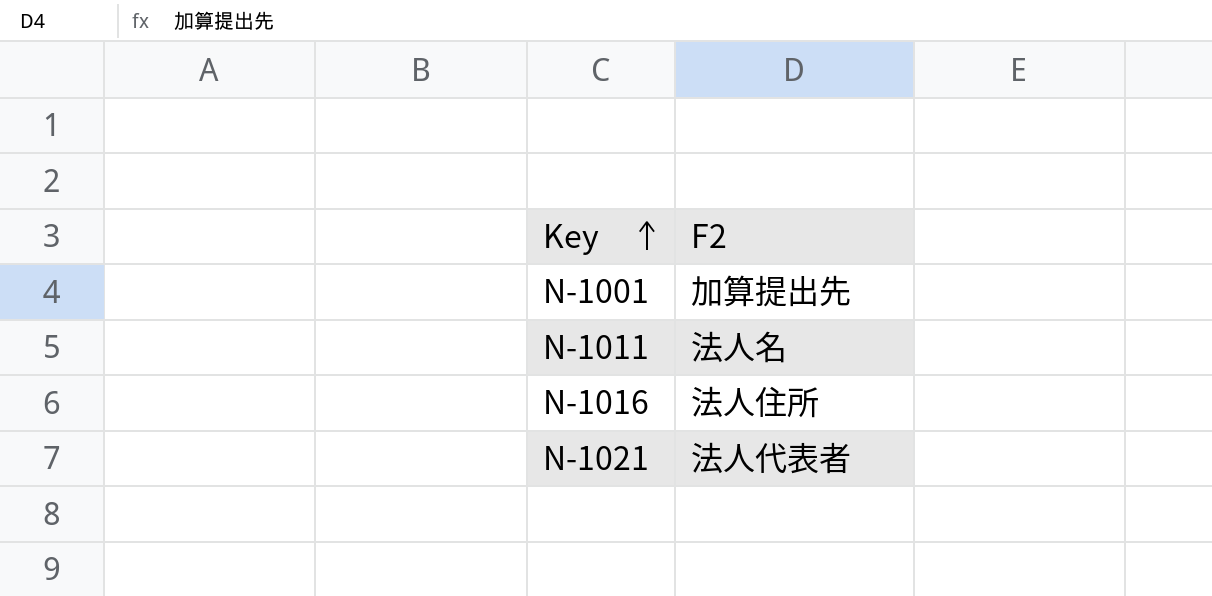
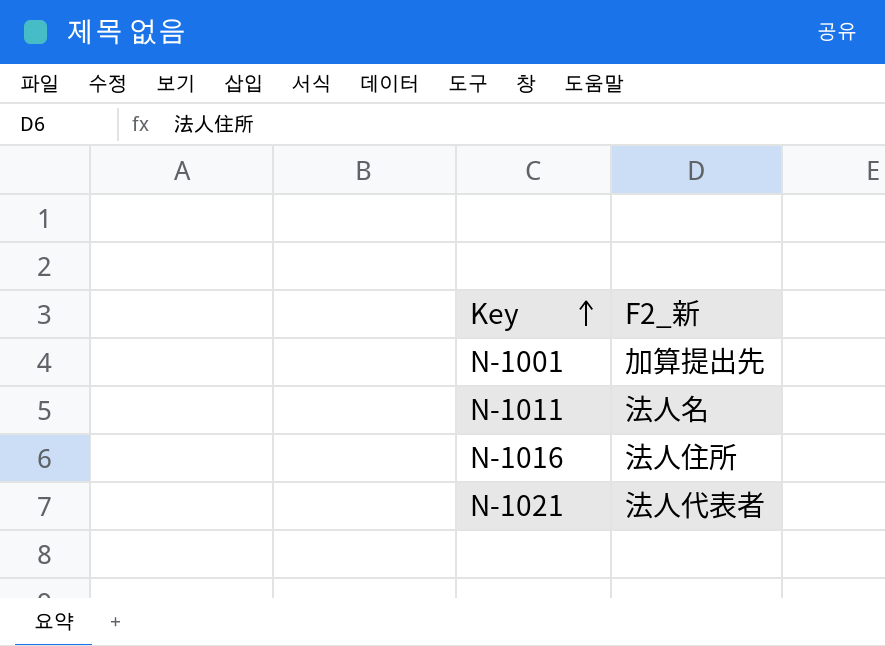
column name: F2 -> F2_新

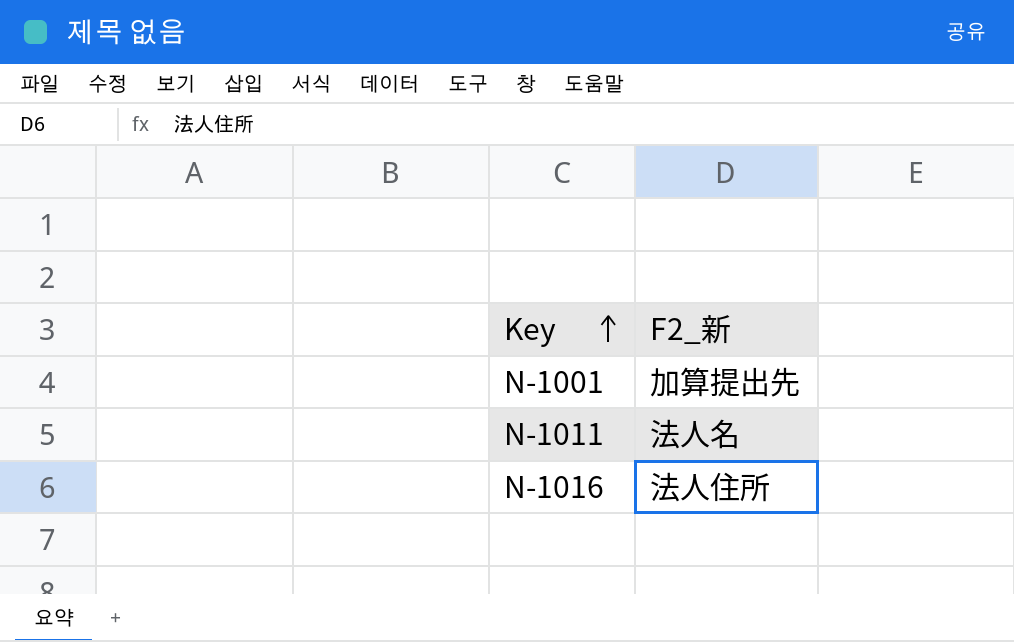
row N-1021: 法人代表者 -> none

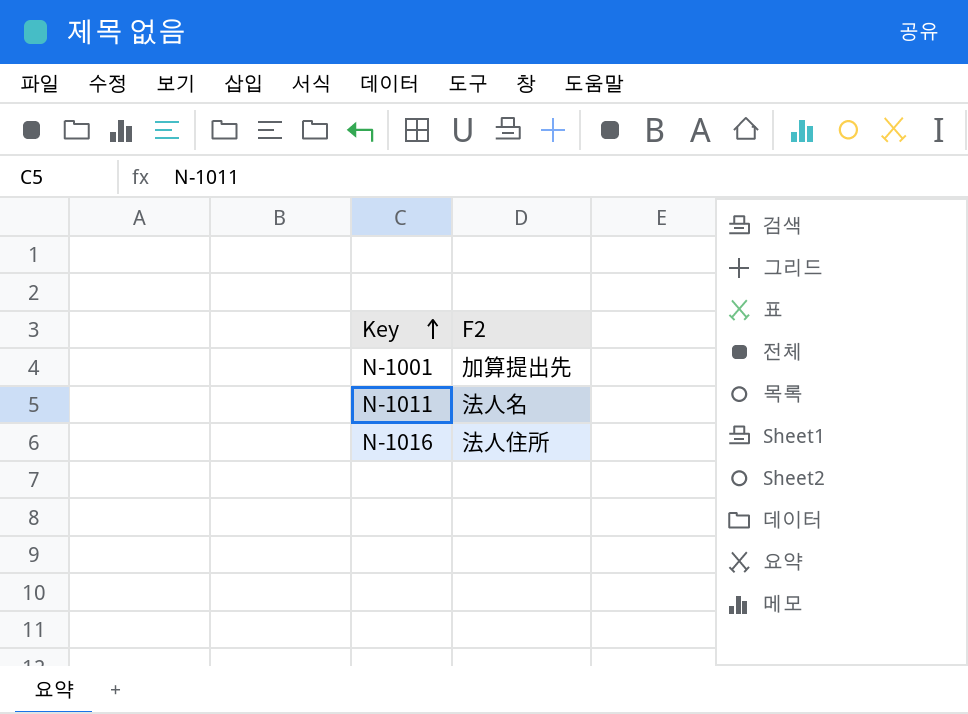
column name: F2_新 -> F2

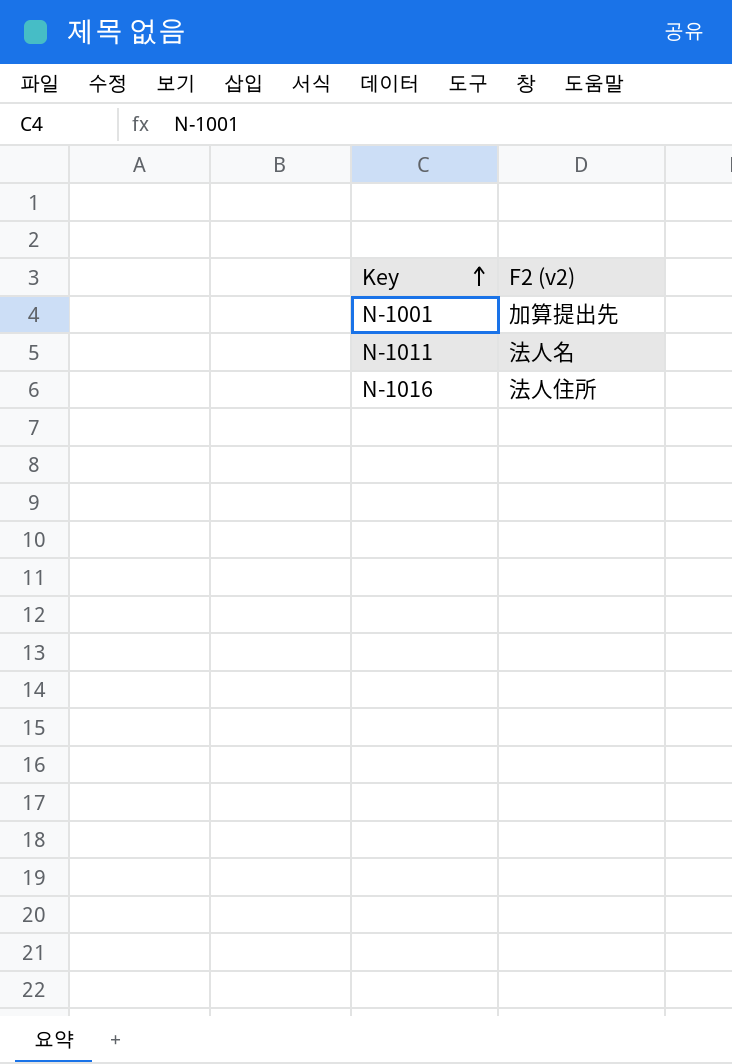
column name: F2 -> F2 (v2)

